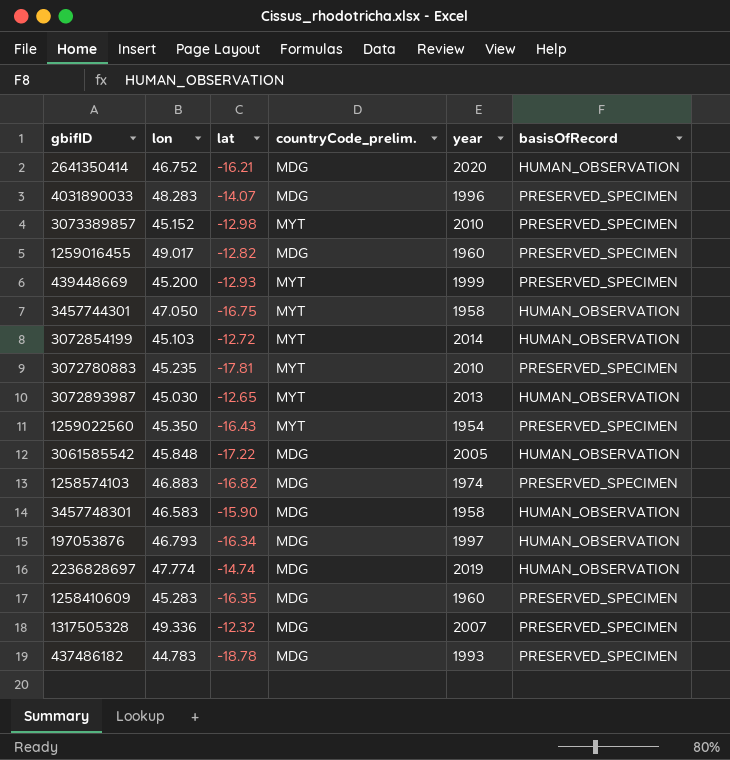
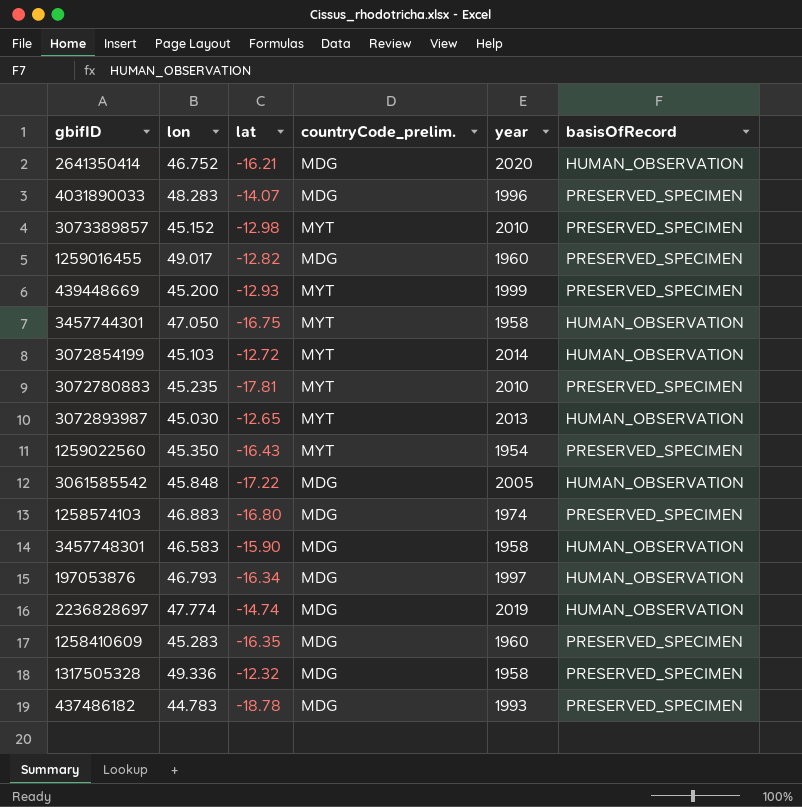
1258574103 | lat: -16.82 -> -16.80
1317505328 | year: 2007 -> 1958

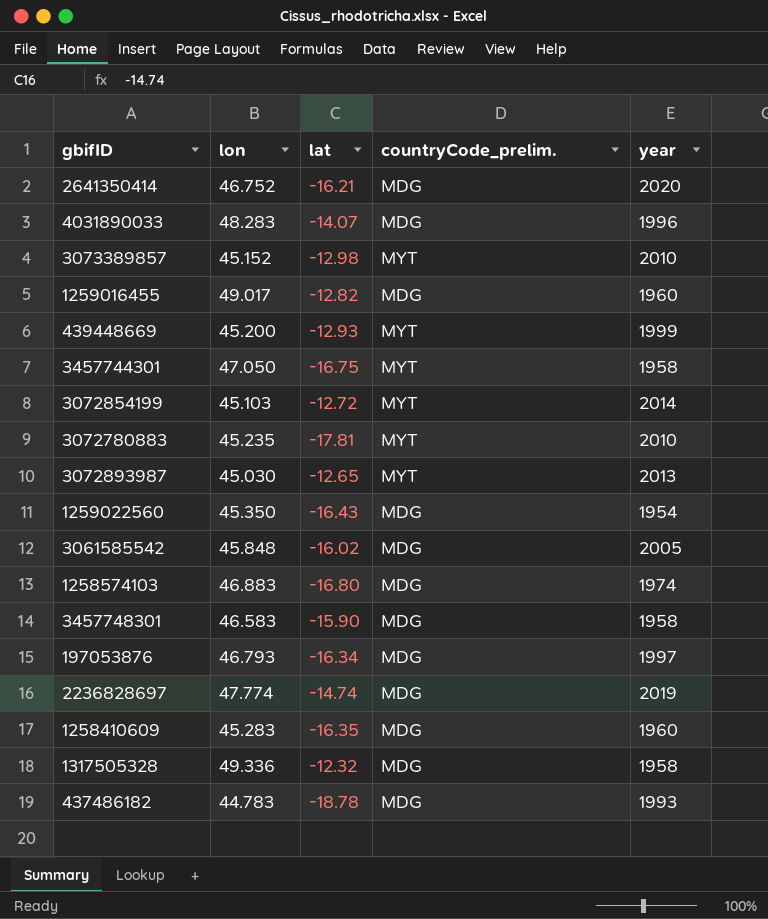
column basisOfRecord | position: 6 -> none
1259022560 | countryCode_prelim.: MYT -> MDG
3061585542 | lat: -17.22 -> -16.02

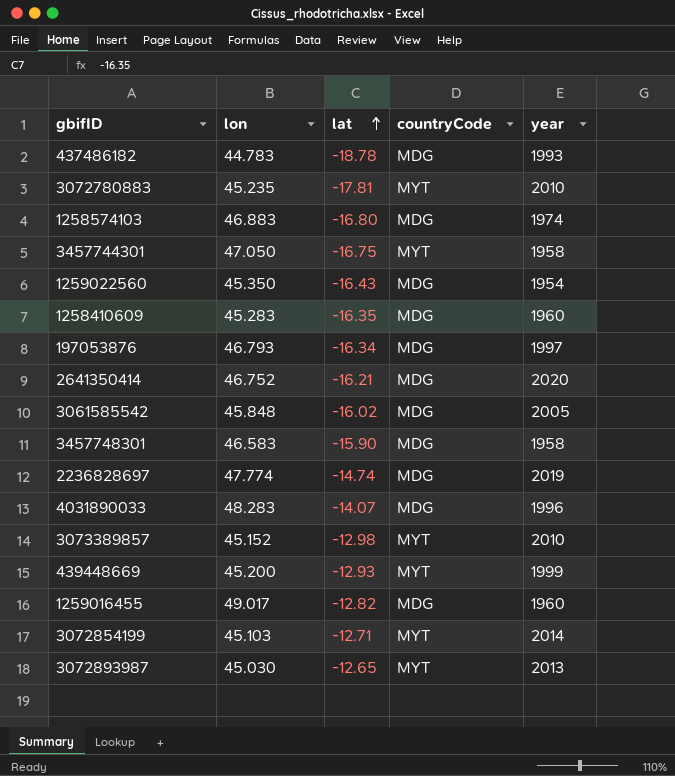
row order: none -> lat ascending
column name: countryCode_prelim. -> countryCode
row 1317505328: 49.336 | -12.32 | MDG | 1958 -> none
3072854199 | lat: -12.72 -> -12.71

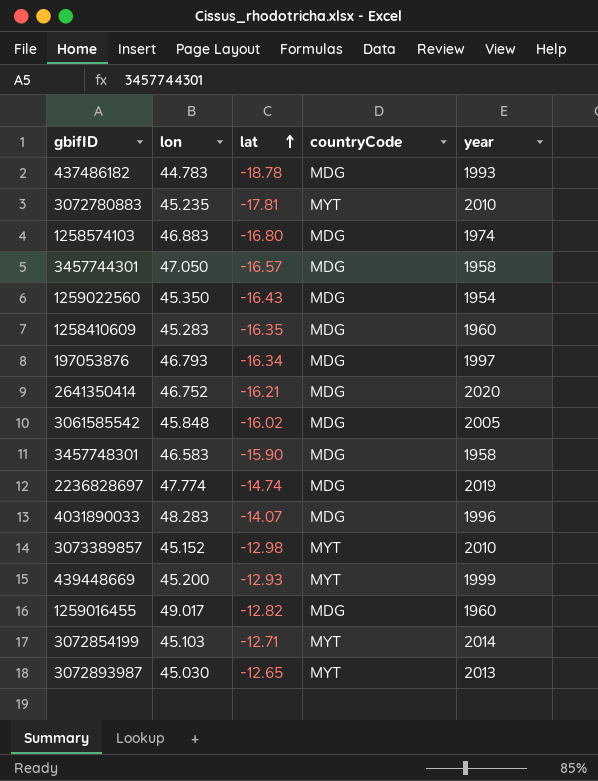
3457744301 | lat: -16.75 -> -16.57
3457744301 | countryCode: MYT -> MDG

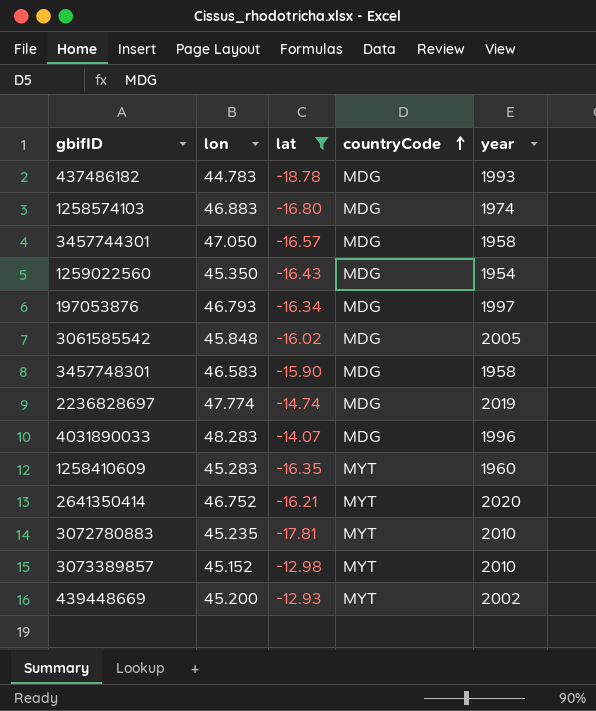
filter: none -> lat <= -12.93
row order: lat ascending -> countryCode ascending
1258410609 | countryCode: MDG -> MYT
2641350414 | countryCode: MDG -> MYT
439448669 | year: 1999 -> 2002

